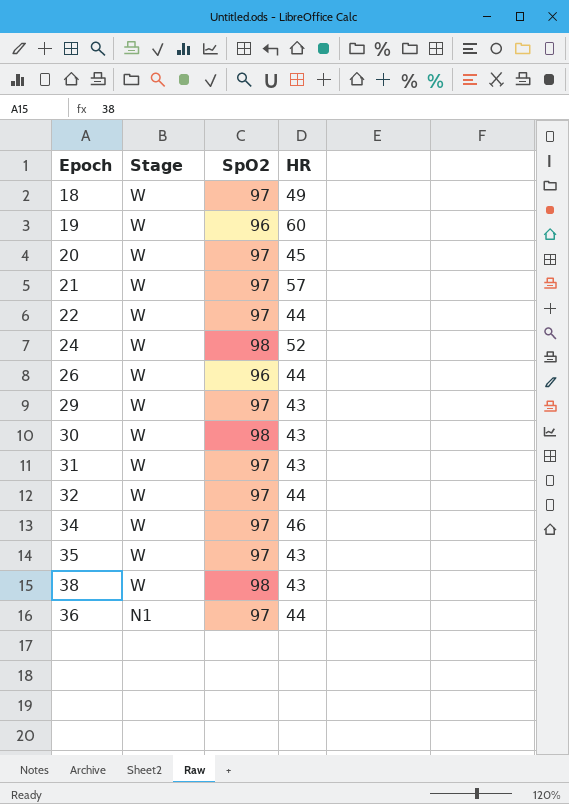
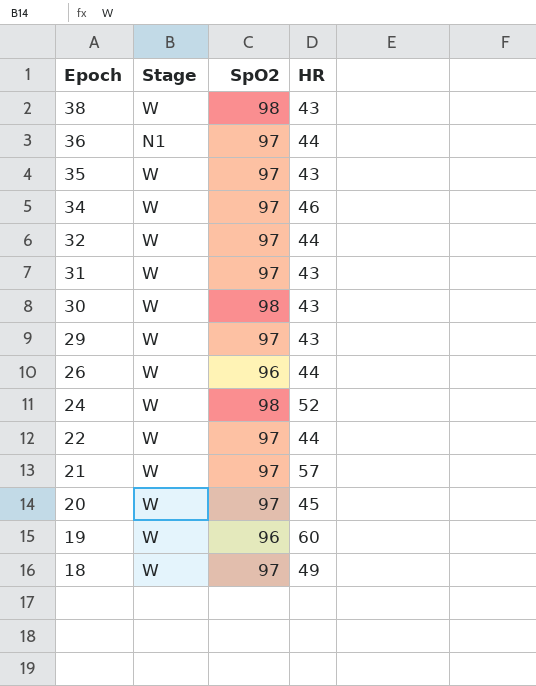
row order: Stage descending -> Epoch descending

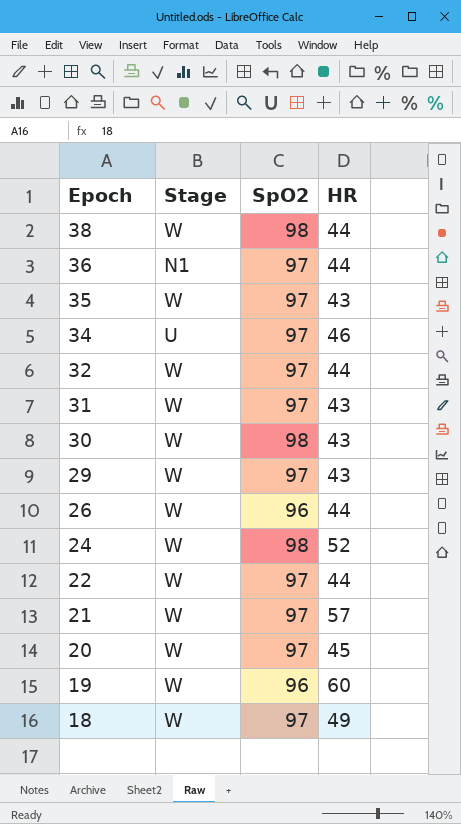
38 | HR: 43 -> 44
34 | Stage: W -> U

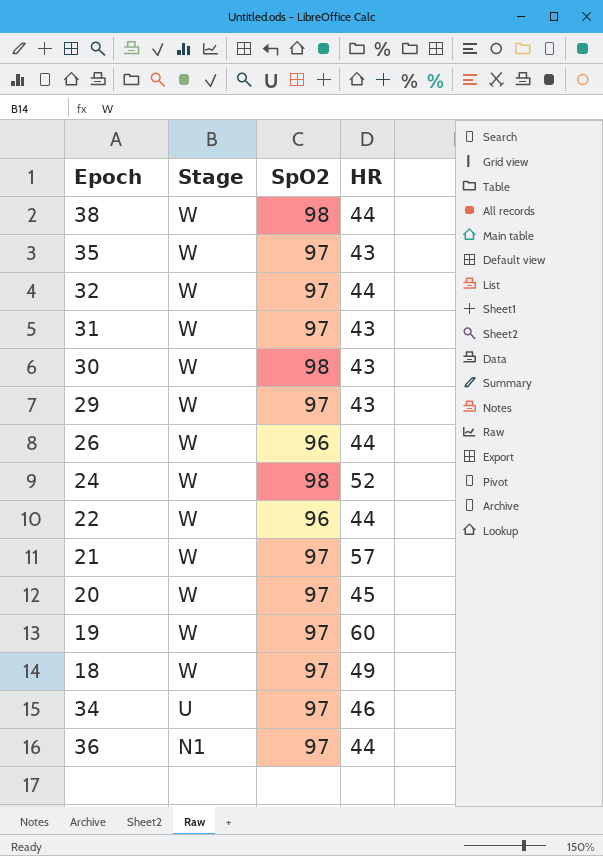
row order: Epoch descending -> Stage descending
22 | SpO2: 97 -> 96
19 | SpO2: 96 -> 97

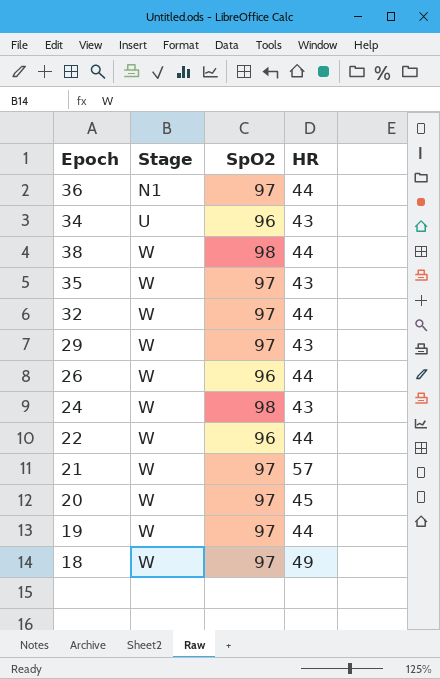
row order: Stage descending -> Stage ascending
row 31: W | 97 | 43 -> none
row 30: W | 98 | 43 -> none
34 | SpO2: 97 -> 96
34 | HR: 46 -> 43
24 | HR: 52 -> 43
19 | HR: 60 -> 44

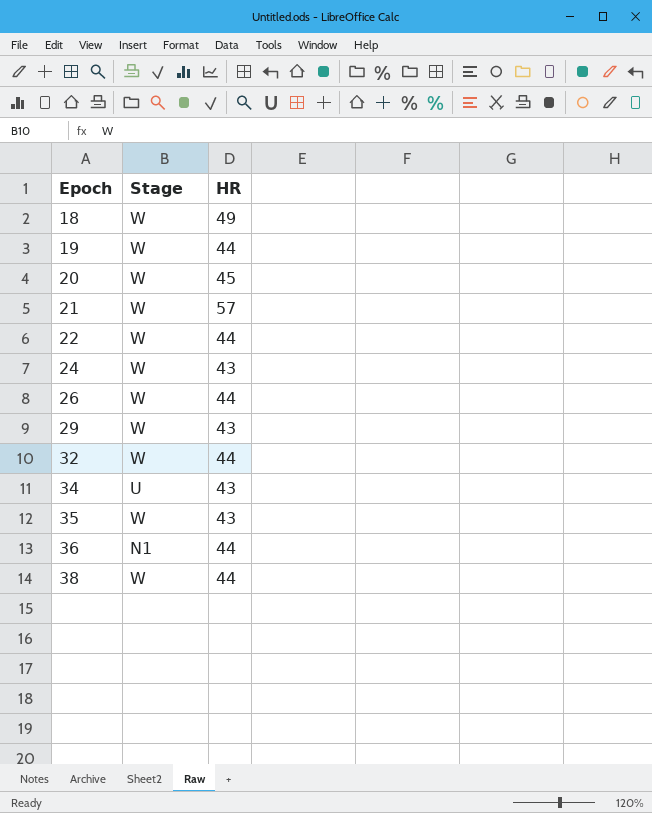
row order: Stage ascending -> Epoch ascending
column SpO2 | position: 3 -> none

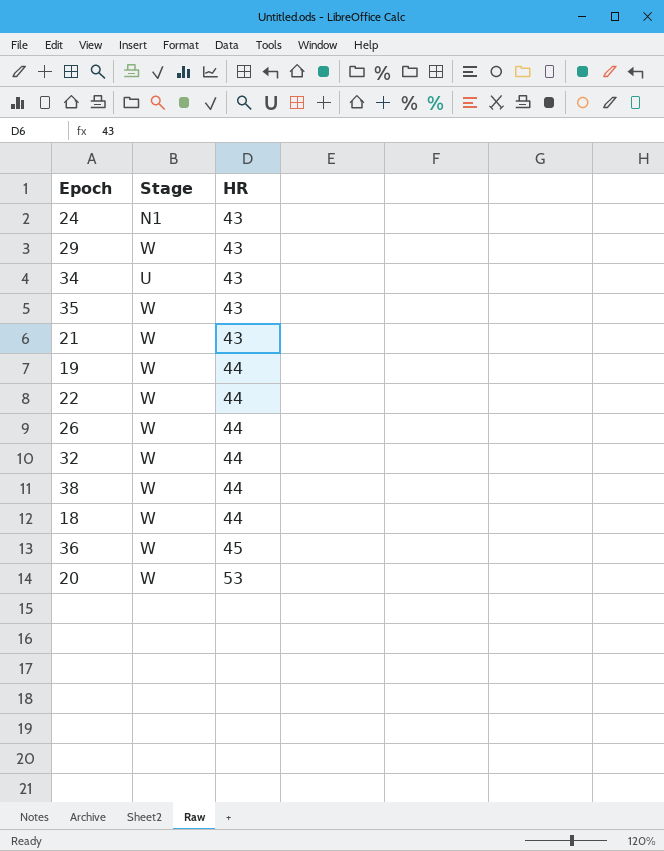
row order: Epoch ascending -> HR ascending
24 | Stage: W -> N1
21 | HR: 57 -> 43
18 | HR: 49 -> 44
36 | Stage: N1 -> W
36 | HR: 44 -> 45
20 | HR: 45 -> 53

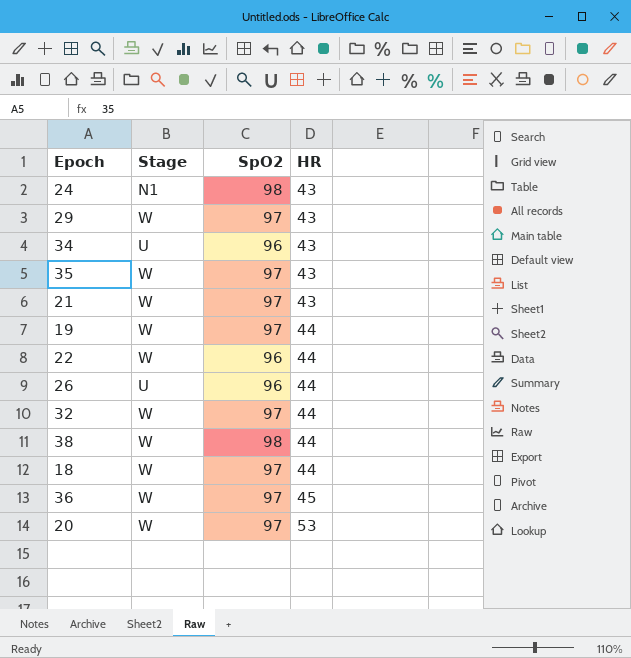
column SpO2 | position: none -> 3
26 | Stage: W -> U

